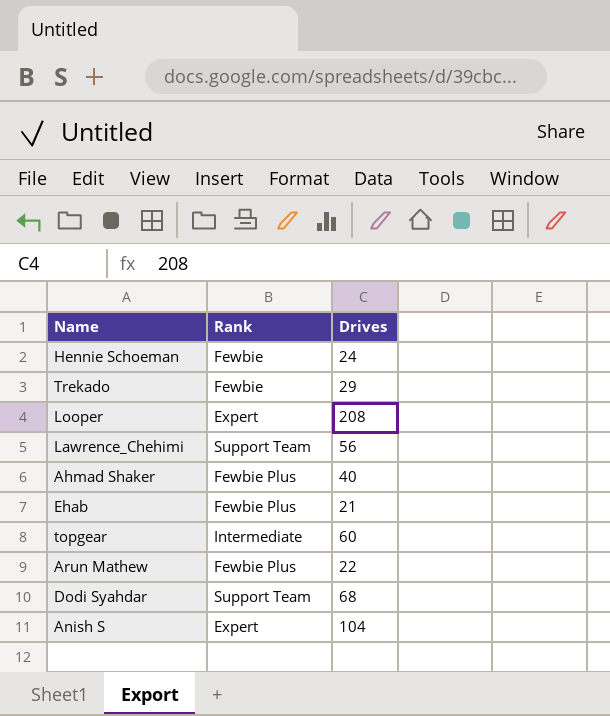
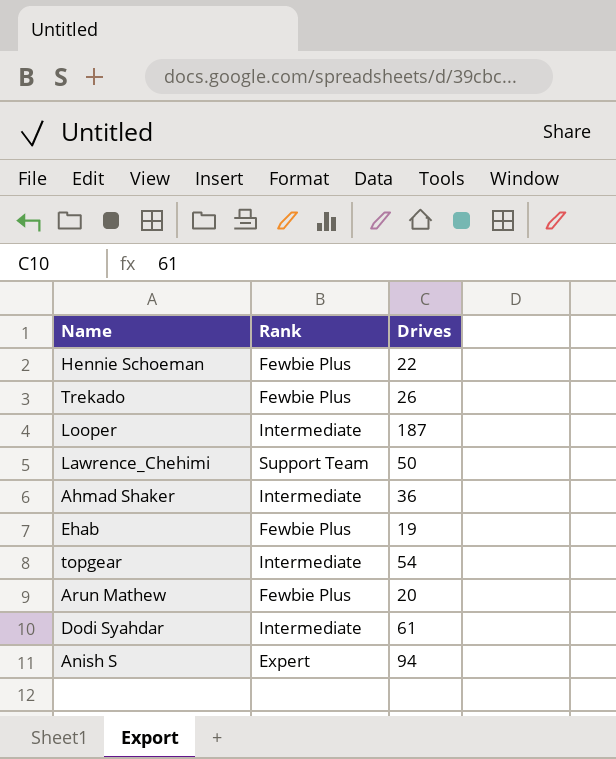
Hennie Schoeman | Rank: Fewbie -> Fewbie Plus
Hennie Schoeman | Drives: 24 -> 22
Trekado | Rank: Fewbie -> Fewbie Plus
Trekado | Drives: 29 -> 26
Looper | Rank: Expert -> Intermediate
Looper | Drives: 208 -> 187
Lawrence_Chehimi | Drives: 56 -> 50
Ahmad Shaker | Rank: Fewbie Plus -> Intermediate
Ahmad Shaker | Drives: 40 -> 36
Ehab | Drives: 21 -> 19
topgear | Drives: 60 -> 54
Arun Mathew | Drives: 22 -> 20
Dodi Syahdar | Rank: Support Team -> Intermediate
Dodi Syahdar | Drives: 68 -> 61
Anish S | Drives: 104 -> 94

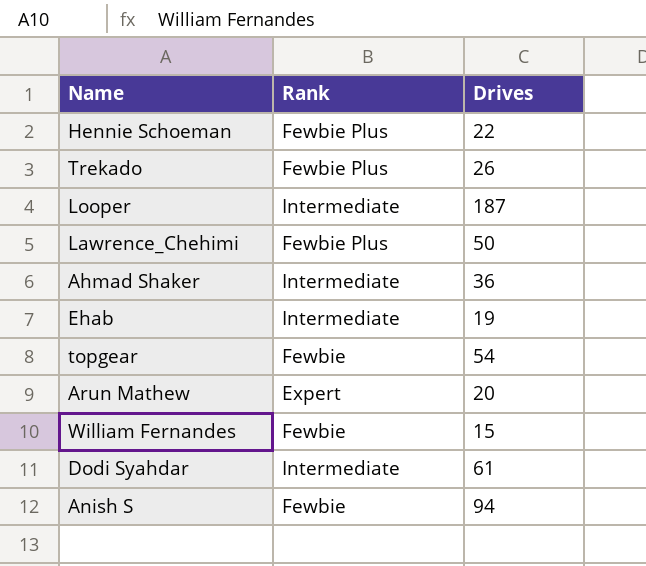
Lawrence_Chehimi | Rank: Support Team -> Fewbie Plus
Ehab | Rank: Fewbie Plus -> Intermediate
topgear | Rank: Intermediate -> Fewbie
Arun Mathew | Rank: Fewbie Plus -> Expert
row William Fernandes: none -> Fewbie | 15
Anish S | Rank: Expert -> Fewbie

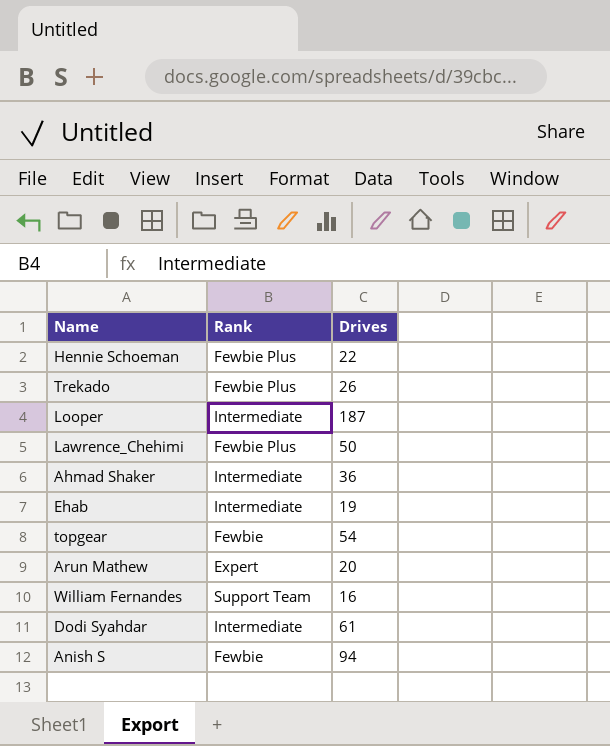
William Fernandes | Rank: Fewbie -> Support Team
William Fernandes | Drives: 15 -> 16

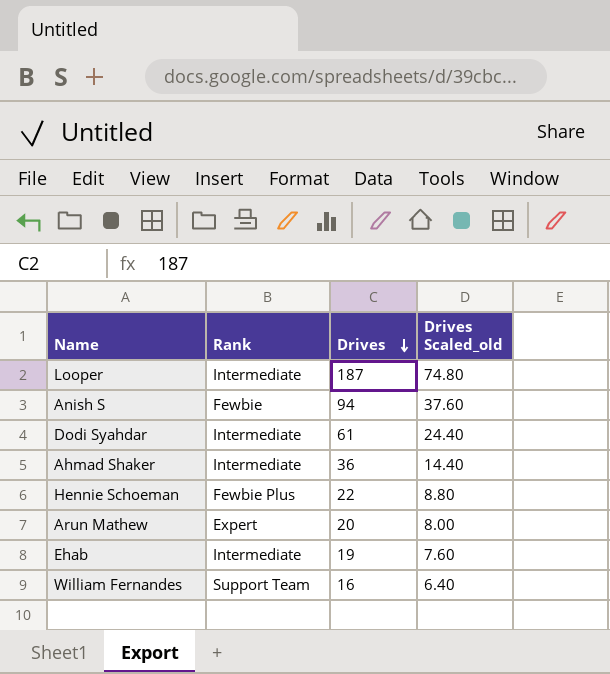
row order: none -> Drives descending
column Drives Scaled_old | formula: none -> [Drives] * 0.4
row Trekado: Fewbie Plus | 26 -> none
row Lawrence_Chehimi: Fewbie Plus | 50 -> none
row topgear: Fewbie | 54 -> none

